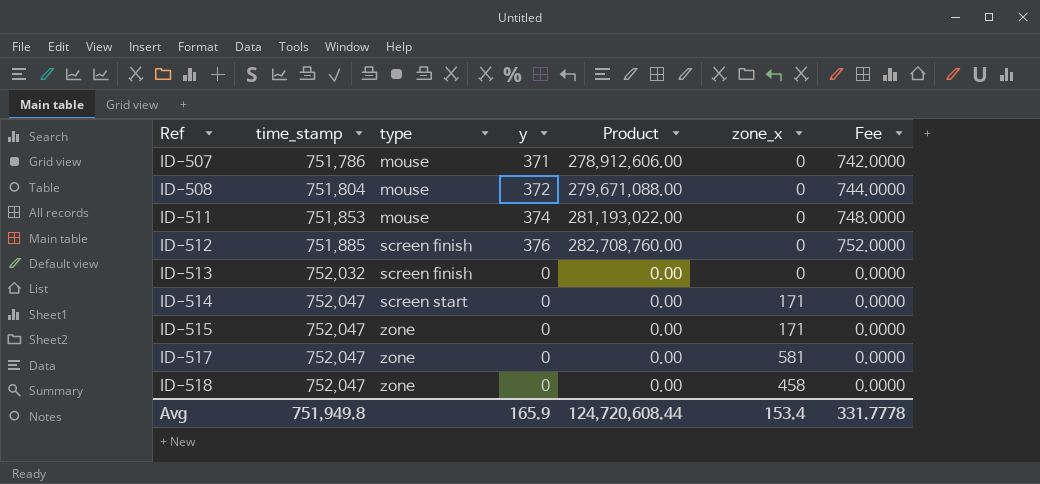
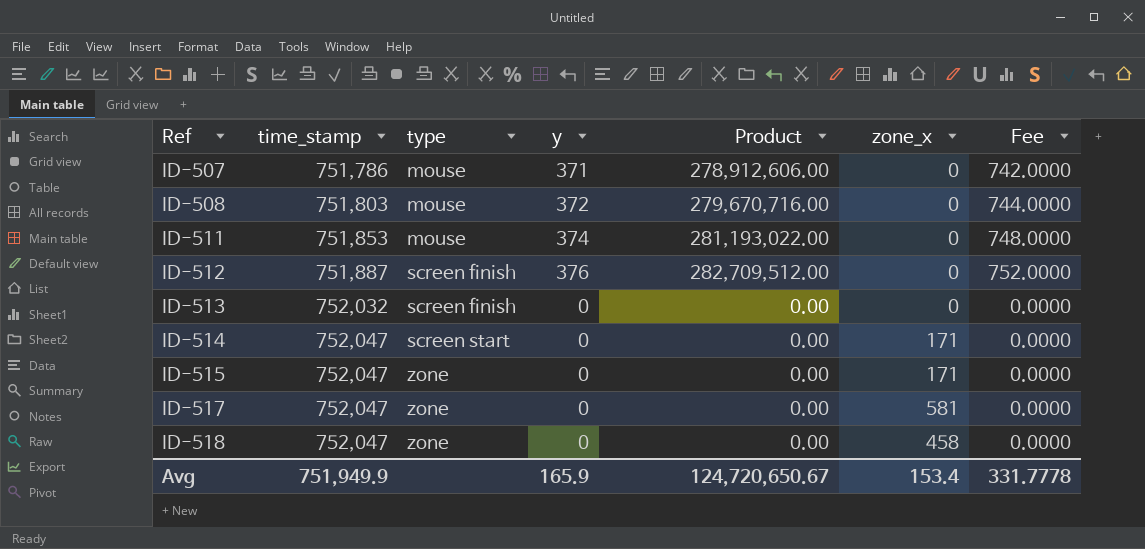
ID-508 | time_stamp: 751,804 -> 751,803
ID-508 | Product: 279,671,088.00 -> 279,670,716.00
ID-512 | time_stamp: 751,885 -> 751,887
ID-512 | Product: 282,708,760.00 -> 282,709,512.00
Avg | time_stamp: 751,949.8 -> 751,949.9
Avg | Product: 124,720,608.44 -> 124,720,650.67

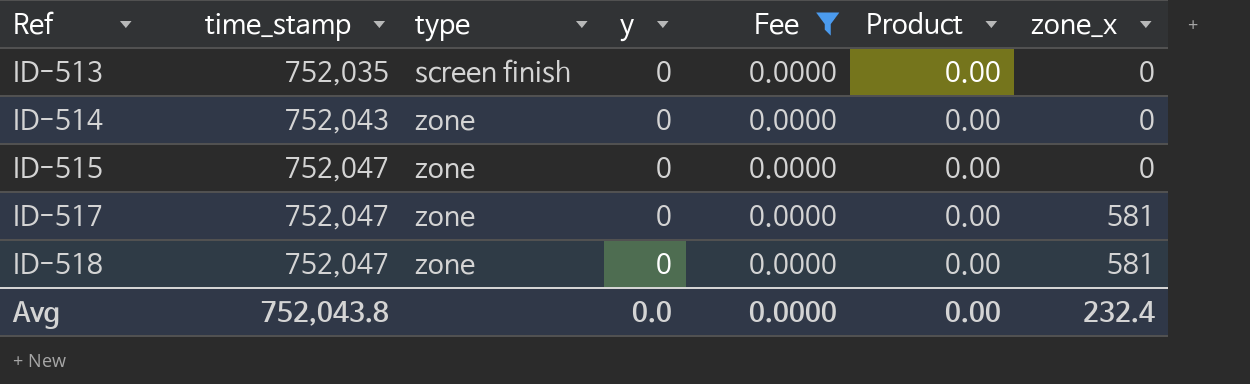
filter: none -> Fee = 0.0000
column Fee | position: 7 -> 5
ID-513 | time_stamp: 752,032 -> 752,035
ID-514 | time_stamp: 752,047 -> 752,043
ID-514 | type: screen start -> zone
ID-514 | zone_x: 171 -> 0
ID-515 | zone_x: 171 -> 0
ID-518 | zone_x: 458 -> 581
Avg | time_stamp: 751,949.9 -> 752,043.8
Avg | y: 165.9 -> 0.0
Avg | Fee: 331.7778 -> 0.0000
Avg | Product: 124,720,650.67 -> 0.00
Avg | zone_x: 153.4 -> 232.4

